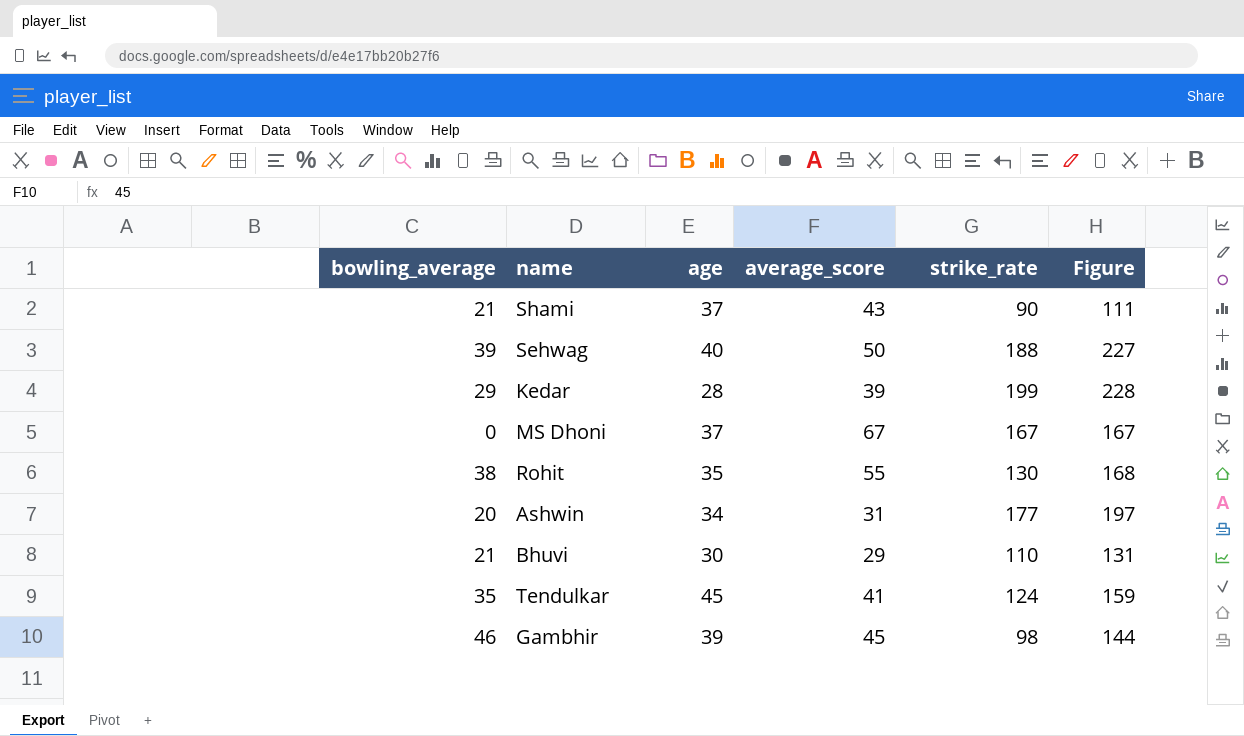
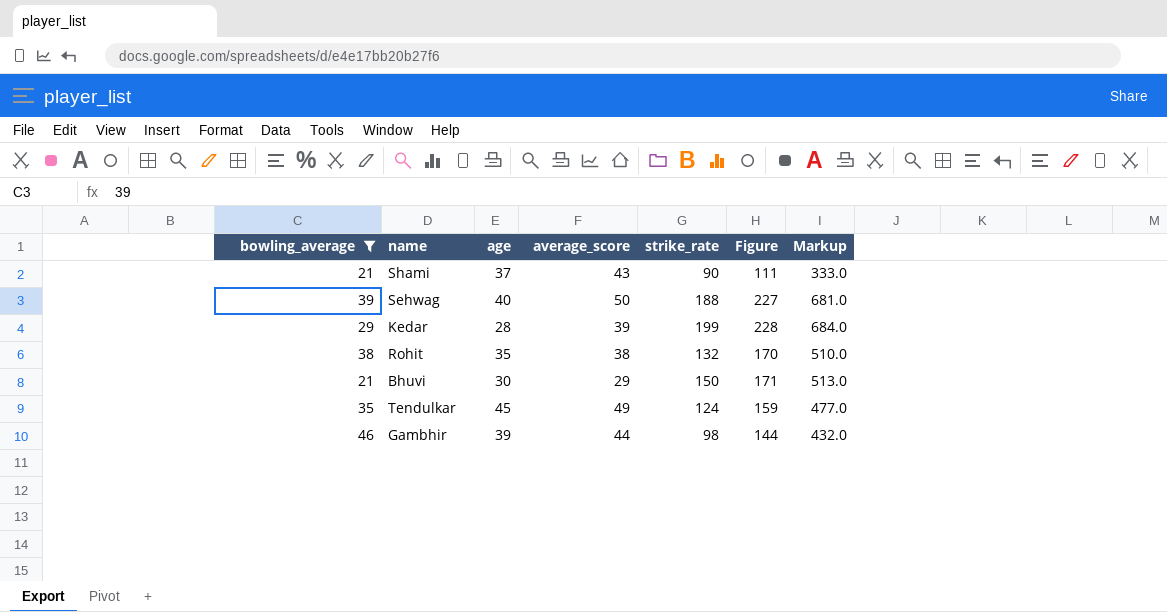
filter: none -> bowling_average >= 21
column Markup | formula: none -> [Figure] * 3
Rohit | average_score: 55 -> 38
Rohit | strike_rate: 130 -> 132
Rohit | Figure: 168 -> 170
Bhuvi | strike_rate: 110 -> 150
Bhuvi | Figure: 131 -> 171
Tendulkar | average_score: 41 -> 49
Gambhir | average_score: 45 -> 44

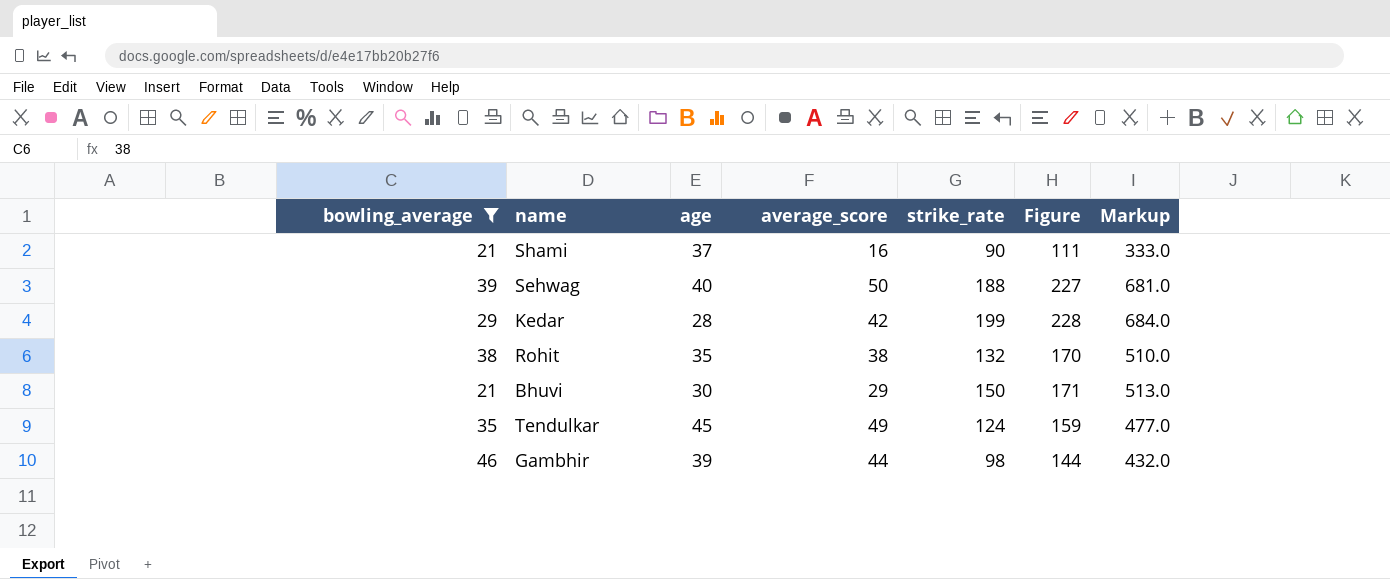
Shami | average_score: 43 -> 16
Kedar | average_score: 39 -> 42

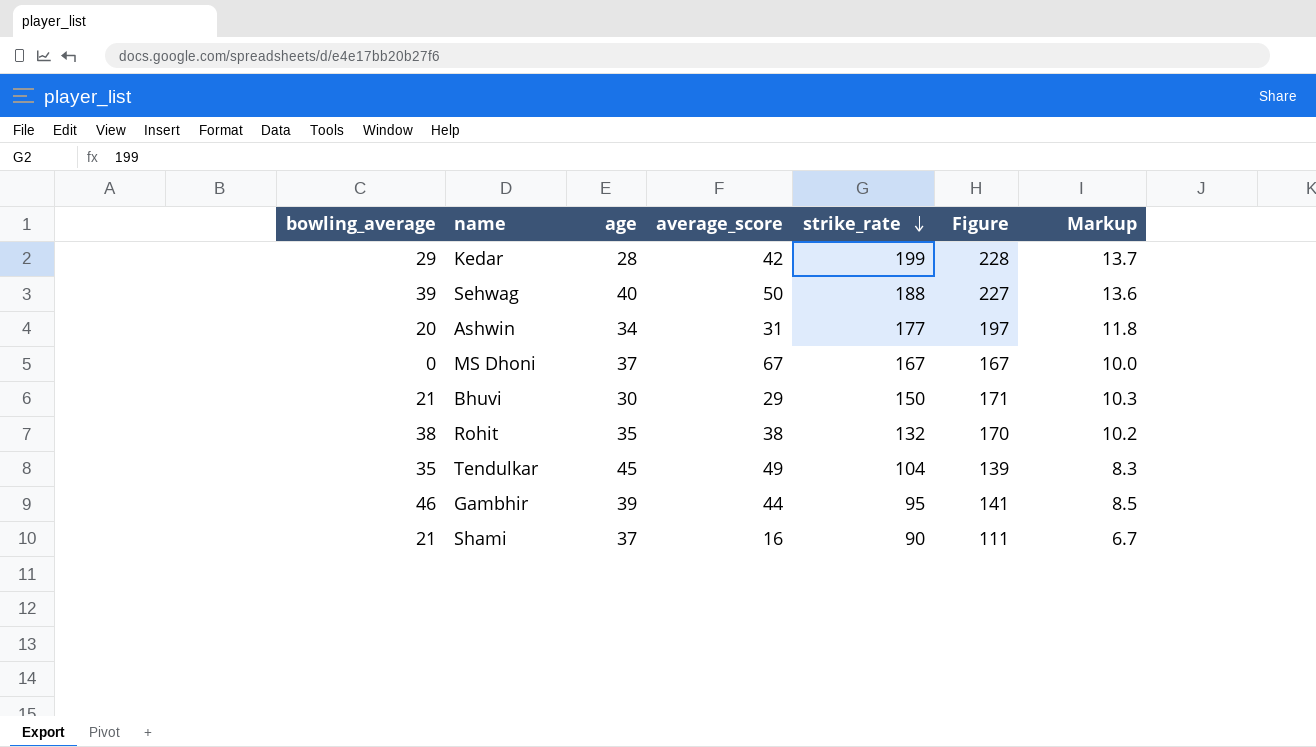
filter: bowling_average >= 21 -> none
row order: none -> strike_rate descending
column Markup | formula: [Figure] * 3 -> [Figure] * 0.06
Tendulkar | strike_rate: 124 -> 104
Tendulkar | Figure: 159 -> 139
Gambhir | strike_rate: 98 -> 95
Gambhir | Figure: 144 -> 141

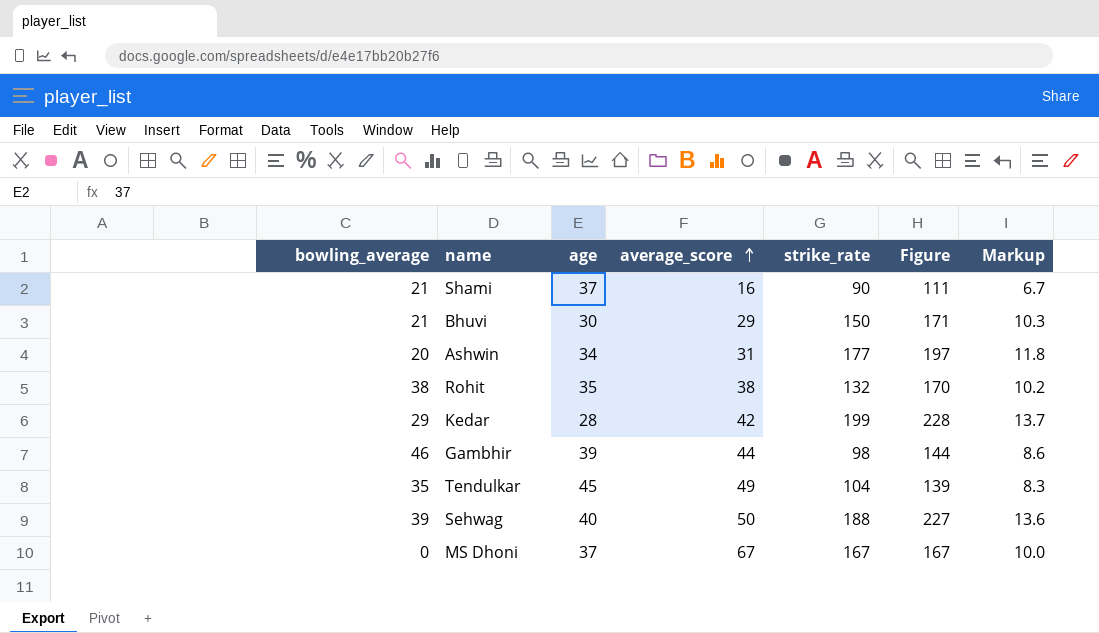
row order: strike_rate descending -> average_score ascending
Gambhir | strike_rate: 95 -> 98
Gambhir | Figure: 141 -> 144
Gambhir | Markup: 8.5 -> 8.6

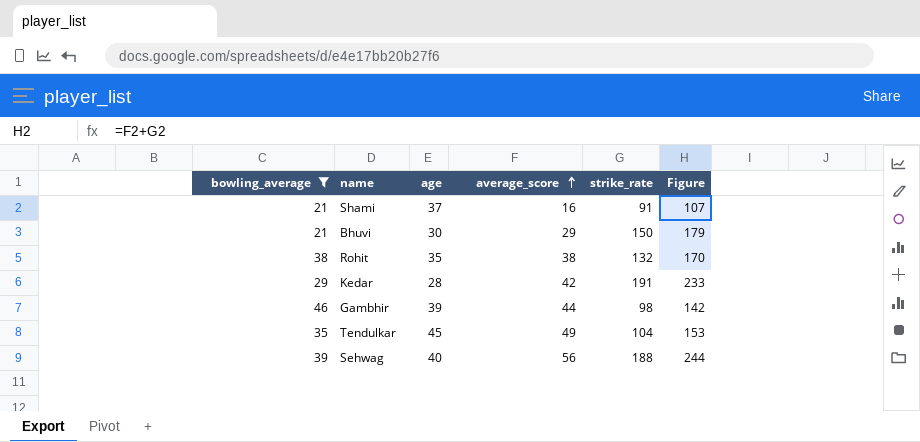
filter: none -> bowling_average >= 21
column Markup | formula: [Figure] * 0.06 -> none
column Figure | formula: [bowling_average] + [strike_rate] -> [average_score] + [strike_rate]
Shami | strike_rate: 90 -> 91
Kedar | strike_rate: 199 -> 191
Sehwag | average_score: 50 -> 56

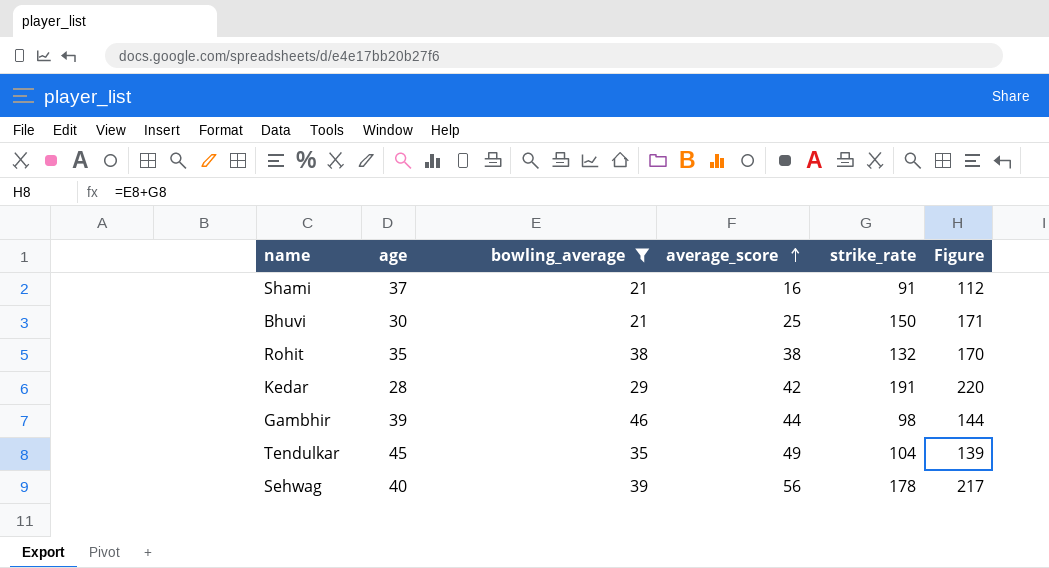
column bowling_average | position: 1 -> 3
column Figure | formula: [average_score] + [strike_rate] -> [bowling_average] + [strike_rate]
Bhuvi | average_score: 29 -> 25
Sehwag | strike_rate: 188 -> 178

